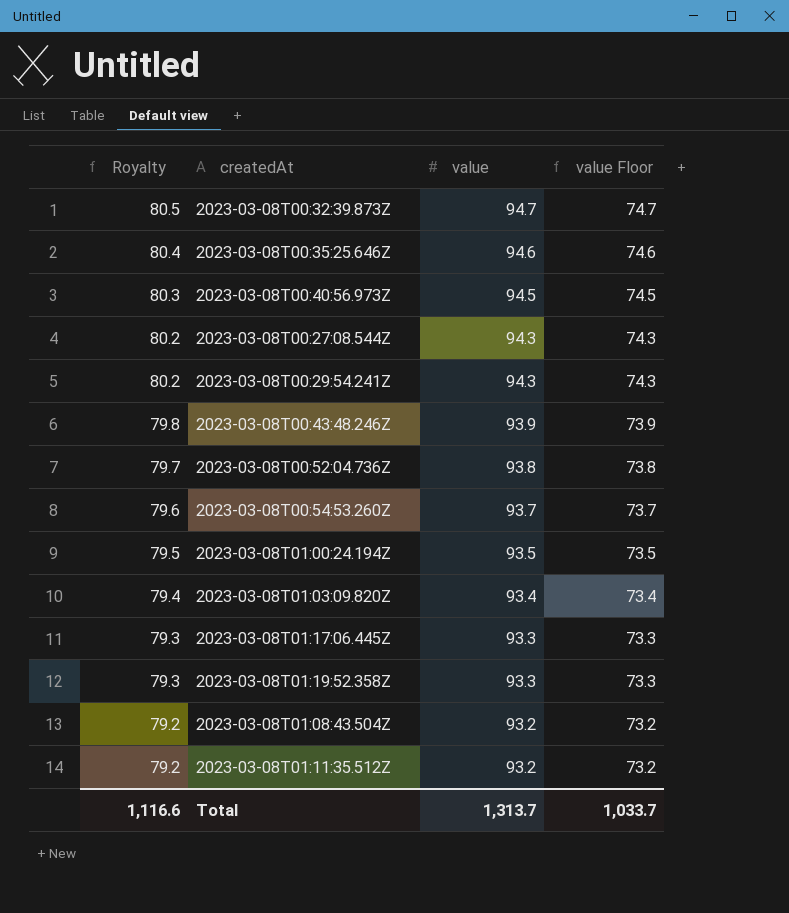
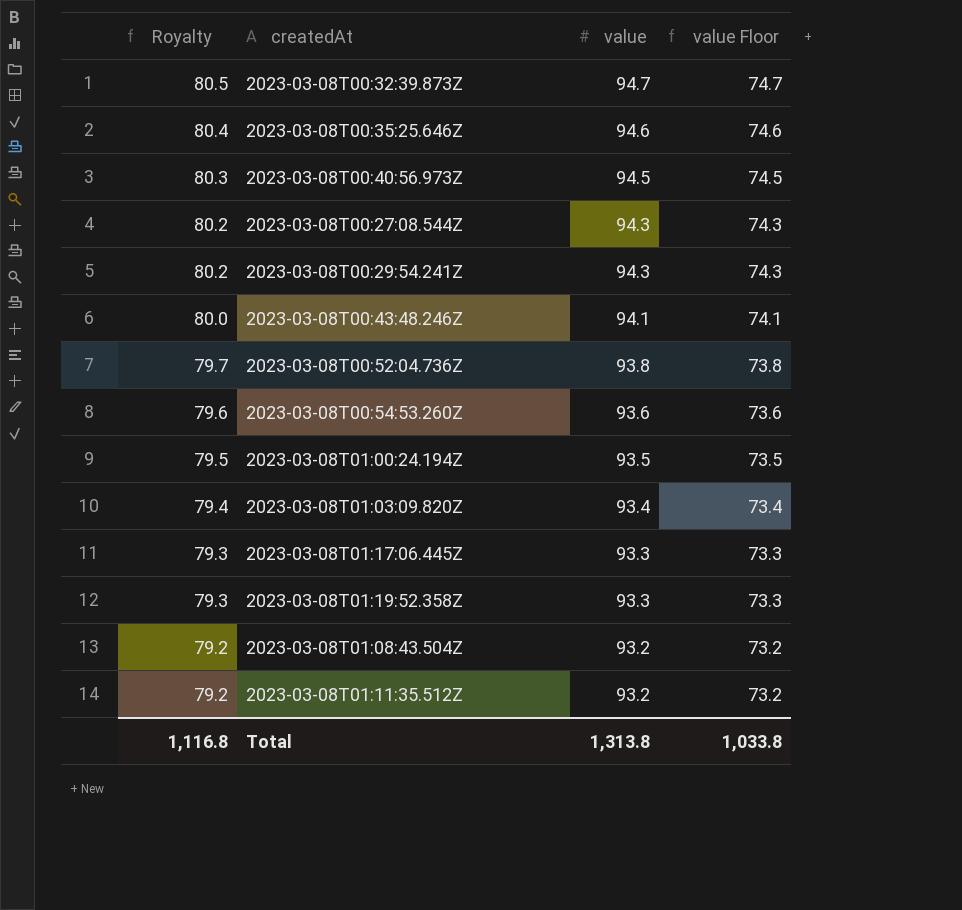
2023-03-08T00:43:48.246Z | Royalty: 79.8 -> 80.0
2023-03-08T00:43:48.246Z | value: 93.9 -> 94.1
2023-03-08T00:43:48.246Z | value Floor: 73.9 -> 74.1
2023-03-08T00:54:53.260Z | value: 93.7 -> 93.6
2023-03-08T00:54:53.260Z | value Floor: 73.7 -> 73.6
Total | Royalty: 1,116.6 -> 1,116.8
Total | value: 1,313.7 -> 1,313.8
Total | value Floor: 1,033.7 -> 1,033.8

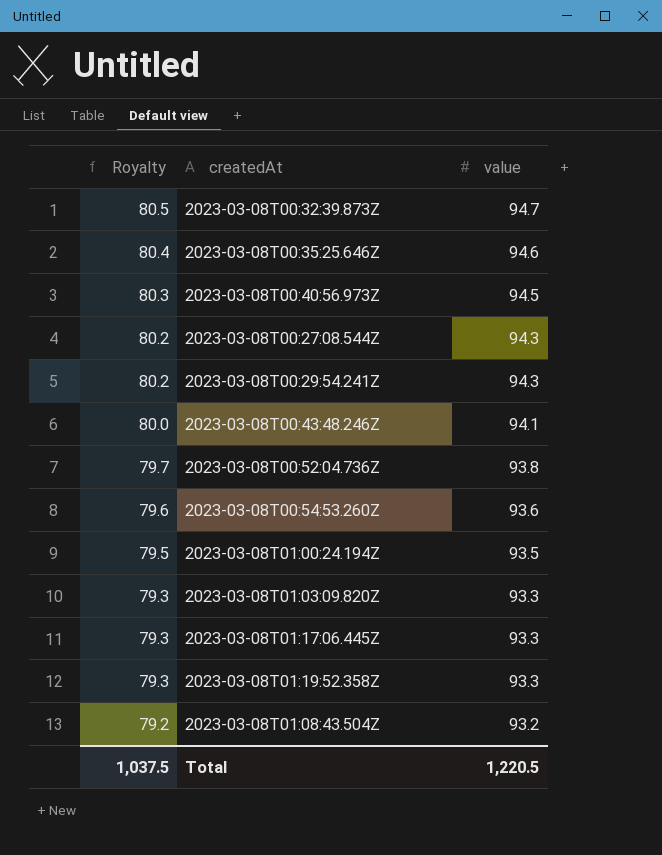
column value Floor | formula: [value] - 20 -> none
row 2023-03-08T01:11:35.512Z: 79.2 | 93.2 | 73.2 -> none
2023-03-08T01:03:09.820Z | Royalty: 79.4 -> 79.3
2023-03-08T01:03:09.820Z | value: 93.4 -> 93.3
Total | Royalty: 1,116.8 -> 1,037.5
Total | value: 1,313.8 -> 1,220.5

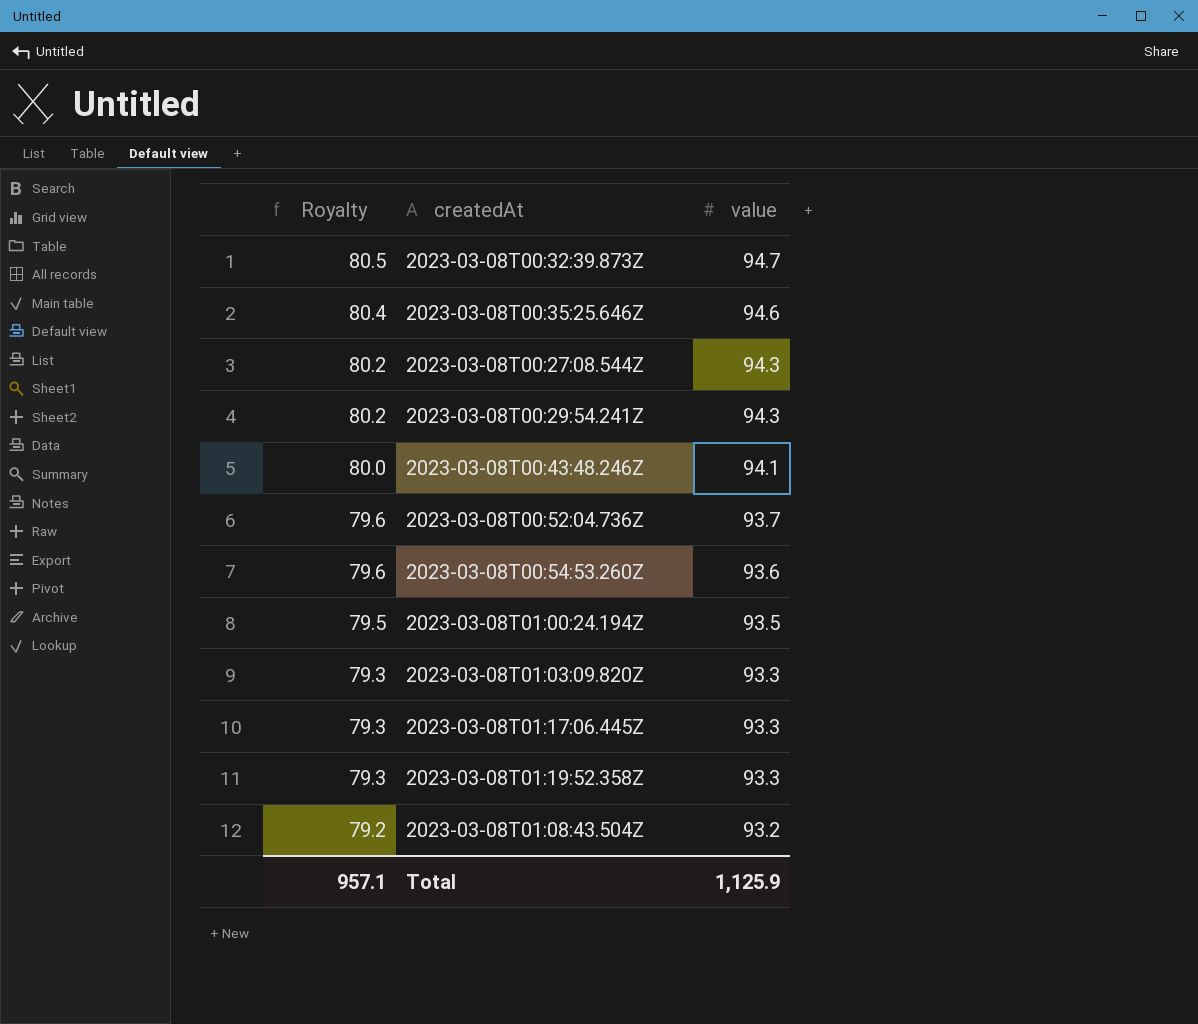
row 2023-03-08T00:40:56.973Z: 80.3 | 94.5 -> none
2023-03-08T00:52:04.736Z | Royalty: 79.7 -> 79.6
2023-03-08T00:52:04.736Z | value: 93.8 -> 93.7
Total | Royalty: 1,037.5 -> 957.1
Total | value: 1,220.5 -> 1,125.9

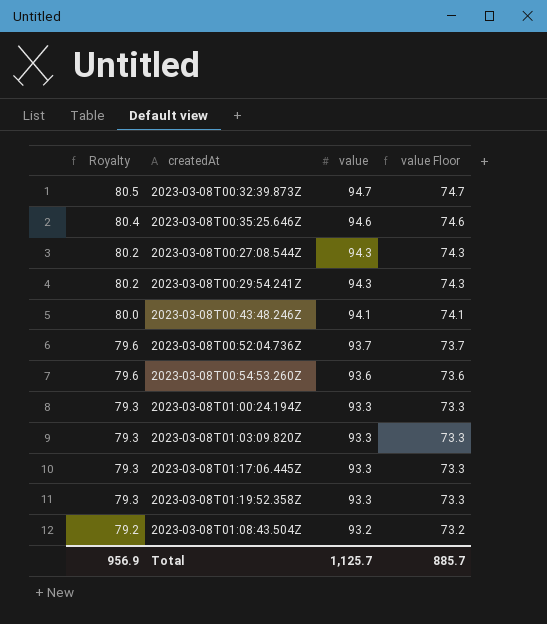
column value Floor | formula: none -> [value] - 20
2023-03-08T01:00:24.194Z | Royalty: 79.5 -> 79.3
2023-03-08T01:00:24.194Z | value: 93.5 -> 93.3
Total | Royalty: 957.1 -> 956.9
Total | value: 1,125.9 -> 1,125.7

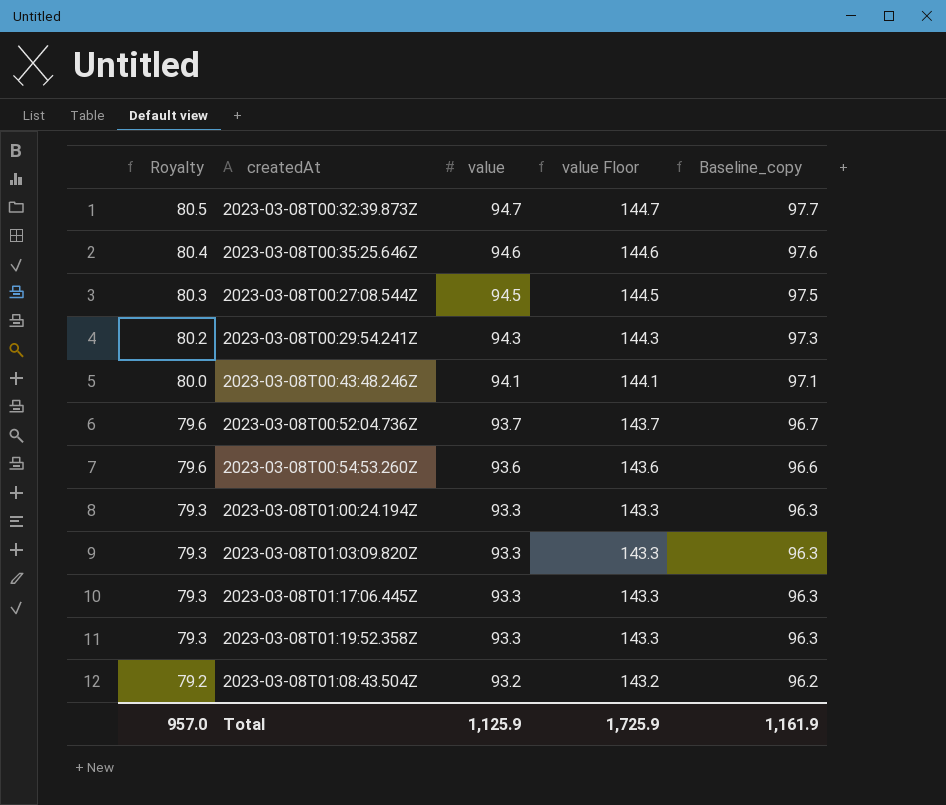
column value Floor | formula: [value] - 20 -> [value] + 50
column Baseline_copy | formula: none -> [value] + 3
2023-03-08T00:27:08.544Z | Royalty: 80.2 -> 80.3
2023-03-08T00:27:08.544Z | value: 94.3 -> 94.5
Total | Royalty: 956.9 -> 957.0
Total | value: 1,125.7 -> 1,125.9
Total | value Floor: 885.7 -> 1,725.9

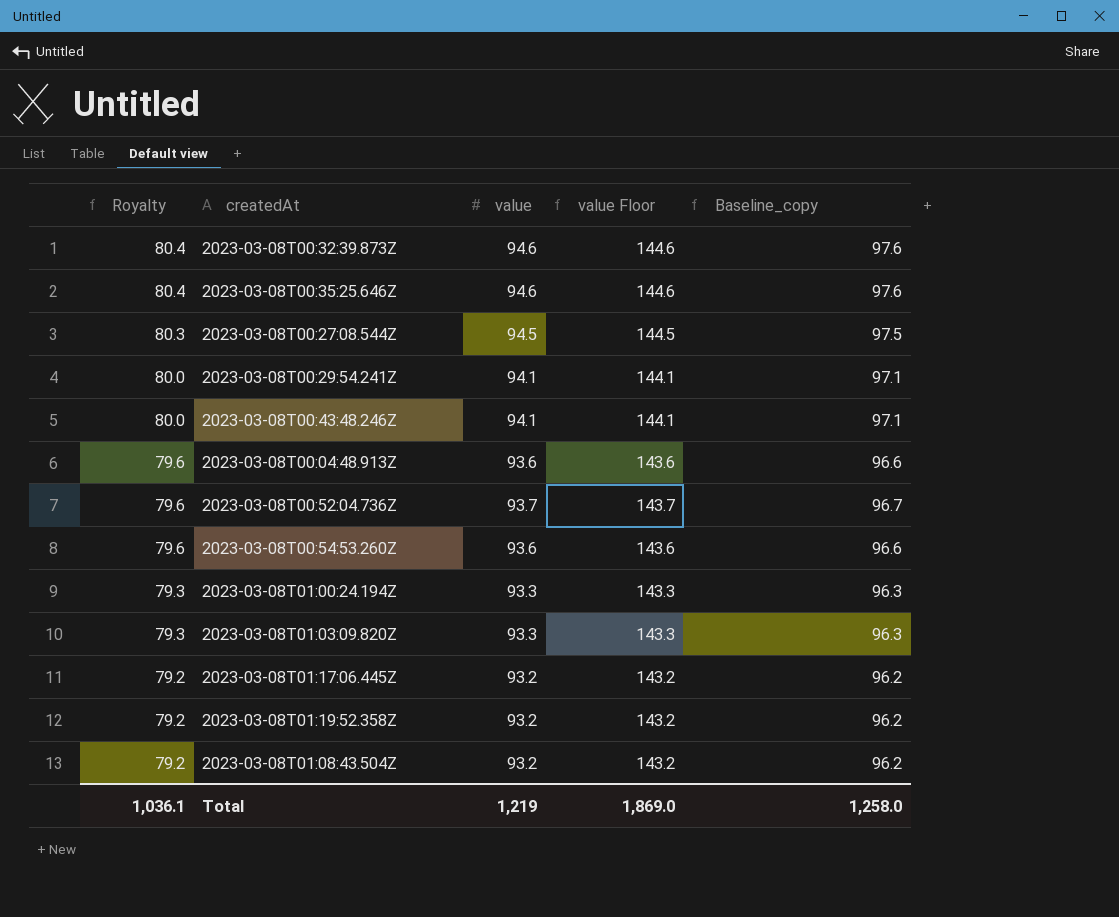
2023-03-08T00:32:39.873Z | Royalty: 80.5 -> 80.4
2023-03-08T00:32:39.873Z | value: 94.7 -> 94.6
2023-03-08T00:32:39.873Z | value Floor: 144.7 -> 144.6
2023-03-08T00:32:39.873Z | Baseline_copy: 97.7 -> 97.6
2023-03-08T00:29:54.241Z | Royalty: 80.2 -> 80.0
2023-03-08T00:29:54.241Z | value: 94.3 -> 94.1
2023-03-08T00:29:54.241Z | value Floor: 144.3 -> 144.1
2023-03-08T00:29:54.241Z | Baseline_copy: 97.3 -> 97.1
row 2023-03-08T00:04:48.913Z: none -> 79.6 | 93.6 | 143.6 | 96.6
2023-03-08T01:17:06.445Z | Royalty: 79.3 -> 79.2
2023-03-08T01:17:06.445Z | value: 93.3 -> 93.2
2023-03-08T01:17:06.445Z | value Floor: 143.3 -> 143.2
2023-03-08T01:17:06.445Z | Baseline_copy: 96.3 -> 96.2
2023-03-08T01:19:52.358Z | Royalty: 79.3 -> 79.2
2023-03-08T01:19:52.358Z | value: 93.3 -> 93.2
2023-03-08T01:19:52.358Z | value Floor: 143.3 -> 143.2
2023-03-08T01:19:52.358Z | Baseline_copy: 96.3 -> 96.2
Total | Royalty: 957.0 -> 1,036.1
Total | value: 1,125.9 -> 1,219
Total | value Floor: 1,725.9 -> 1,869.0
Total | Baseline_copy: 1,161.9 -> 1,258.0

